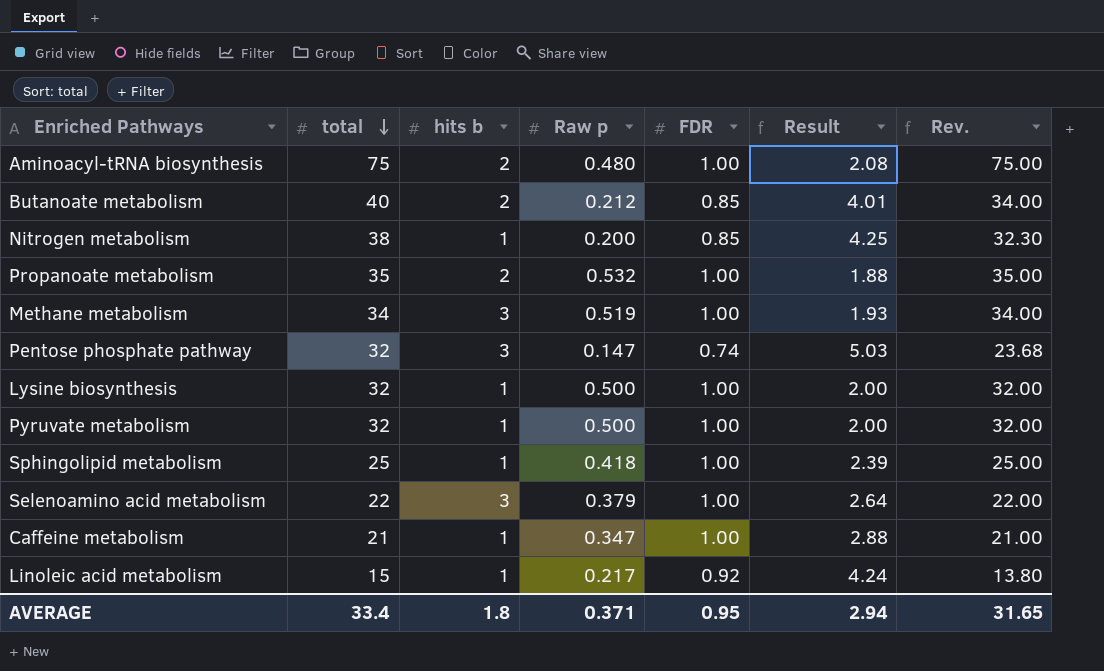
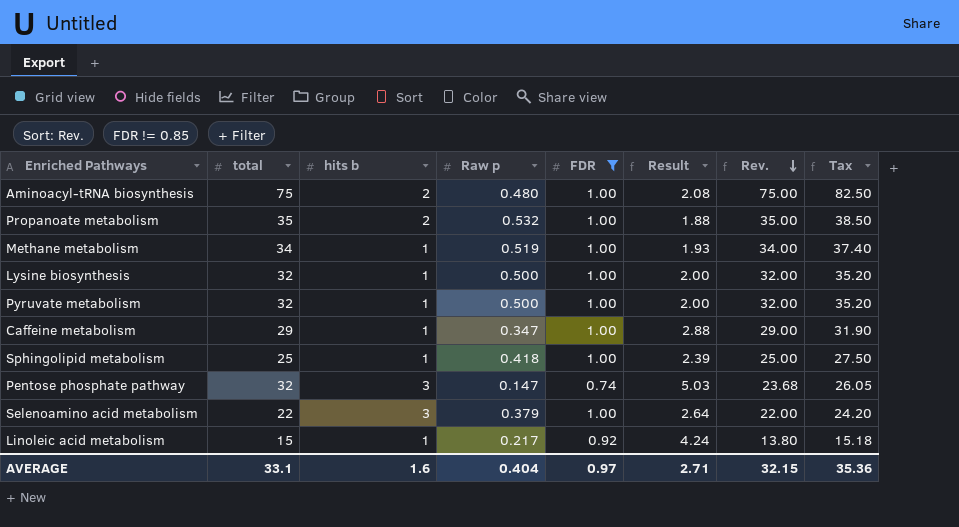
filter: none -> FDR != 0.85
row order: total descending -> Rev. descending
column Tax | formula: none -> [Rev.] * 1.1
Methane metabolism | hits b: 3 -> 1
Caffeine metabolism | total: 21 -> 29
Caffeine metabolism | Rev.: 21.00 -> 29.00
AVERAGE | total: 33.4 -> 33.1
AVERAGE | hits b: 1.8 -> 1.6
AVERAGE | Raw p: 0.371 -> 0.404
AVERAGE | FDR: 0.95 -> 0.97
AVERAGE | Result: 2.94 -> 2.71
AVERAGE | Rev.: 31.65 -> 32.15

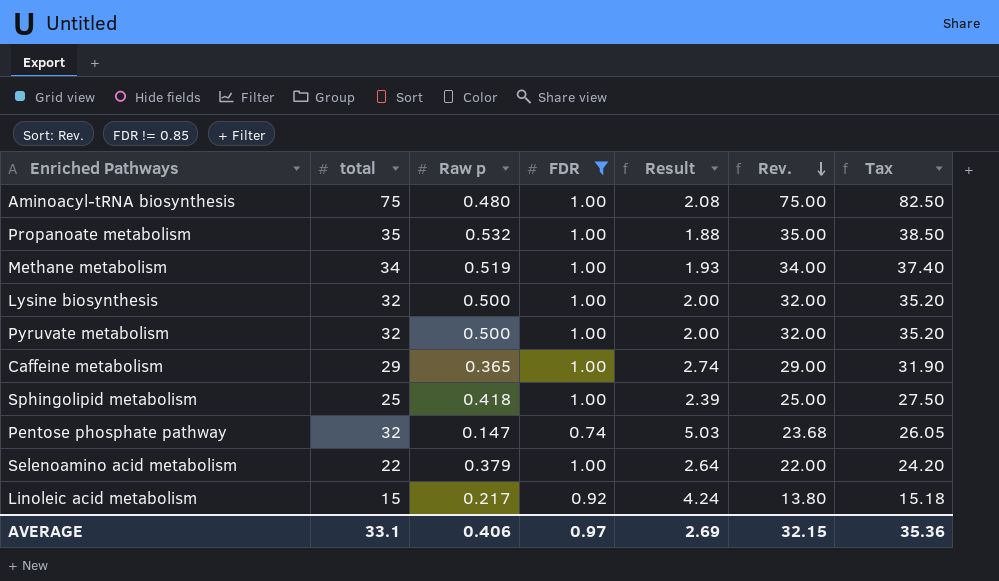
column hits b | position: 3 -> none
Caffeine metabolism | Raw p: 0.347 -> 0.365
Caffeine metabolism | Result: 2.88 -> 2.74
AVERAGE | Raw p: 0.404 -> 0.406
AVERAGE | Result: 2.71 -> 2.69

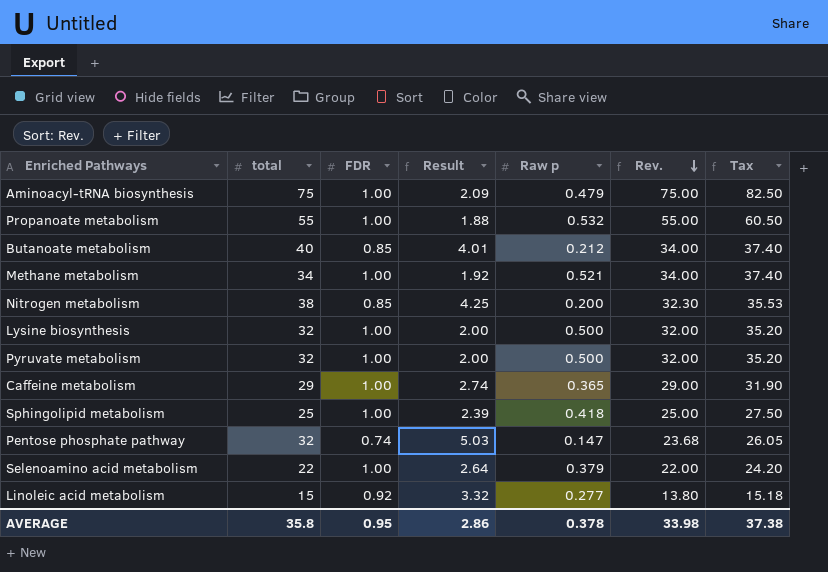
filter: FDR != 0.85 -> none
column Raw p | position: 3 -> 5
Aminoacyl-tRNA biosynthesis | Result: 2.08 -> 2.09
Aminoacyl-tRNA biosynthesis | Raw p: 0.480 -> 0.479
Propanoate metabolism | total: 35 -> 55
Propanoate metabolism | Rev.: 35.00 -> 55.00
Propanoate metabolism | Tax: 38.50 -> 60.50
Methane metabolism | Result: 1.93 -> 1.92
Methane metabolism | Raw p: 0.519 -> 0.521
Linoleic acid metabolism | Result: 4.24 -> 3.32
Linoleic acid metabolism | Raw p: 0.217 -> 0.277
AVERAGE | total: 33.1 -> 35.8
AVERAGE | FDR: 0.97 -> 0.95
AVERAGE | Result: 2.69 -> 2.86
AVERAGE | Raw p: 0.406 -> 0.378
AVERAGE | Rev.: 32.15 -> 33.98
AVERAGE | Tax: 35.36 -> 37.38

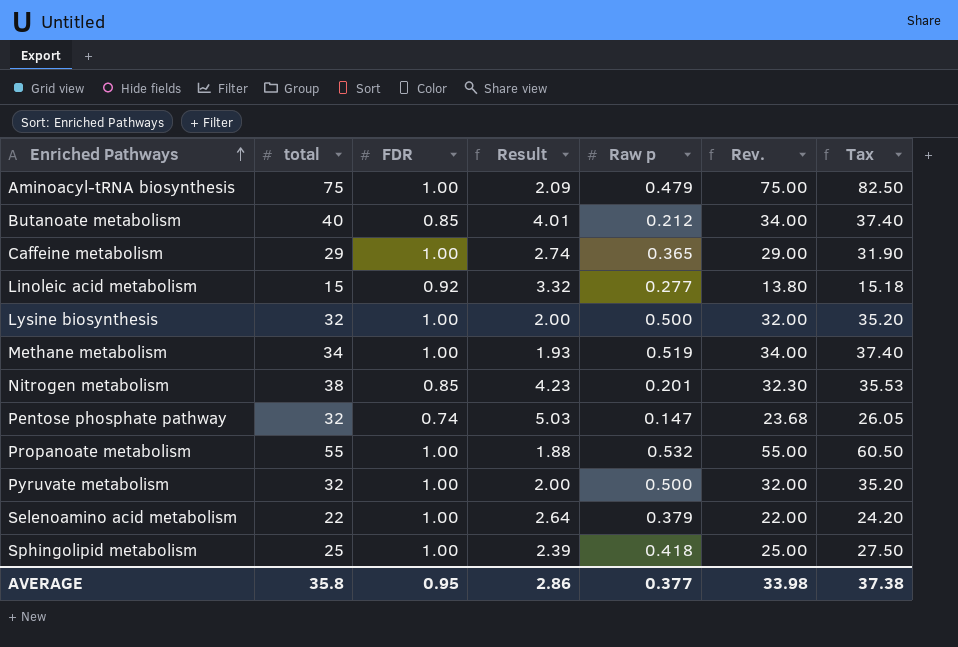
row order: Rev. descending -> Enriched Pathways ascending
Methane metabolism | Result: 1.92 -> 1.93
Methane metabolism | Raw p: 0.521 -> 0.519
Nitrogen metabolism | Result: 4.25 -> 4.23
Nitrogen metabolism | Raw p: 0.200 -> 0.201
AVERAGE | Raw p: 0.378 -> 0.377

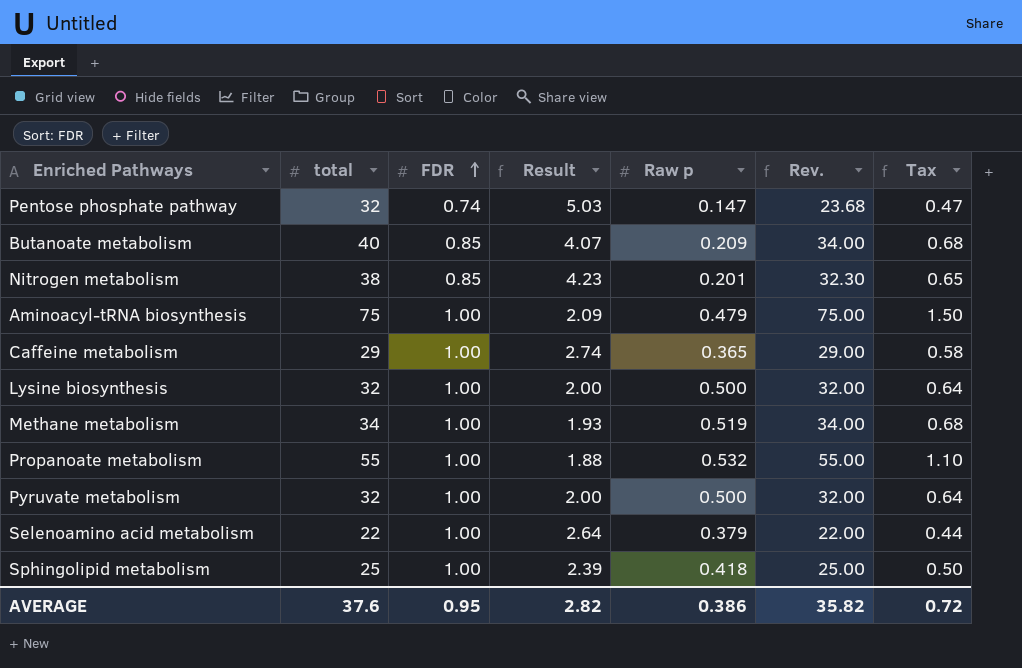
row order: Enriched Pathways ascending -> FDR ascending
column Tax | formula: [Rev.] * 1.1 -> [Rev.] * 0.02
row Linoleic acid metabolism: 15 | 0.92 | 3.32 | 0.277 | 13.80 | 15.18 -> none
Butanoate metabolism | Result: 4.01 -> 4.07
Butanoate metabolism | Raw p: 0.212 -> 0.209
AVERAGE | total: 35.8 -> 37.6
AVERAGE | Result: 2.86 -> 2.82
AVERAGE | Raw p: 0.377 -> 0.386
AVERAGE | Rev.: 33.98 -> 35.82
AVERAGE | Tax: 37.38 -> 0.72

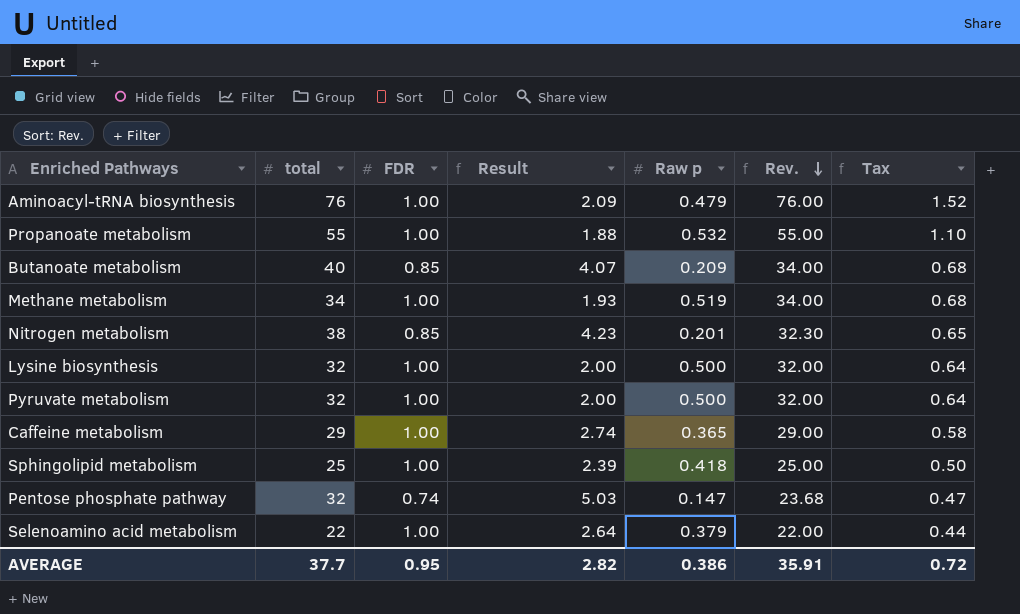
row order: FDR ascending -> Rev. descending
Aminoacyl-tRNA biosynthesis | total: 75 -> 76
Aminoacyl-tRNA biosynthesis | Rev.: 75.00 -> 76.00
Aminoacyl-tRNA biosynthesis | Tax: 1.50 -> 1.52
AVERAGE | total: 37.6 -> 37.7
AVERAGE | Rev.: 35.82 -> 35.91

